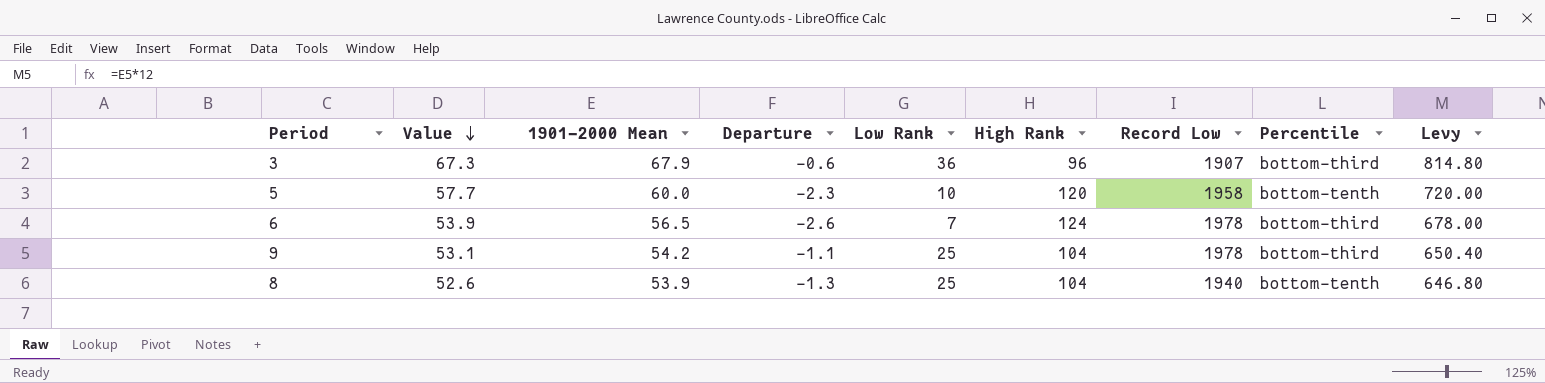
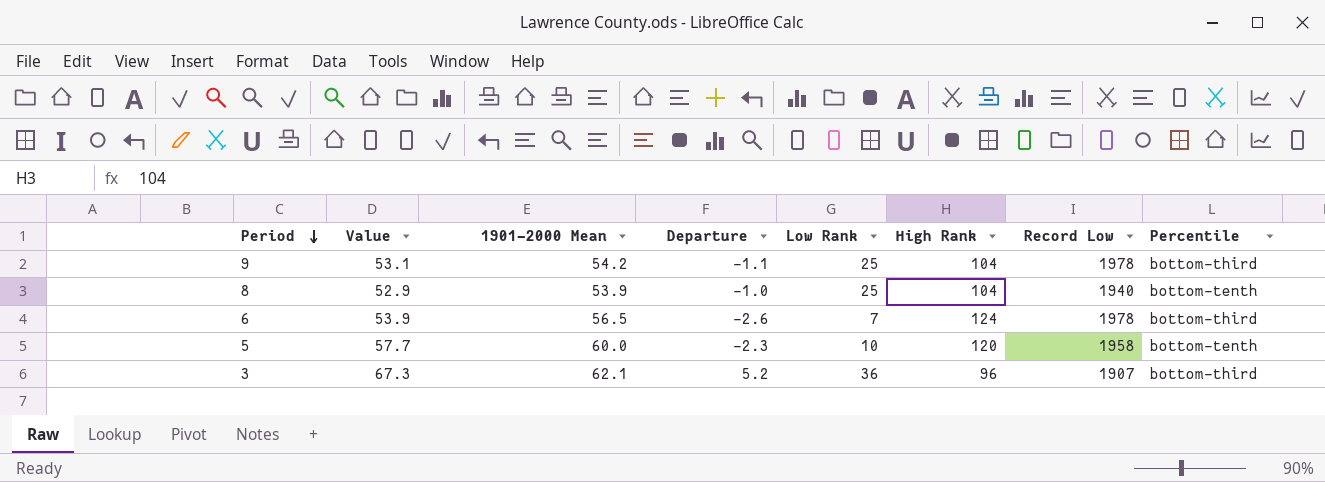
row order: Value descending -> Period descending
column Levy | formula: [1901-2000 Mean] * 12 -> none
8 | Value: 52.6 -> 52.9
8 | Departure: -1.3 -> -1.0
3 | 1901-2000 Mean: 67.9 -> 62.1
3 | Departure: -0.6 -> 5.2

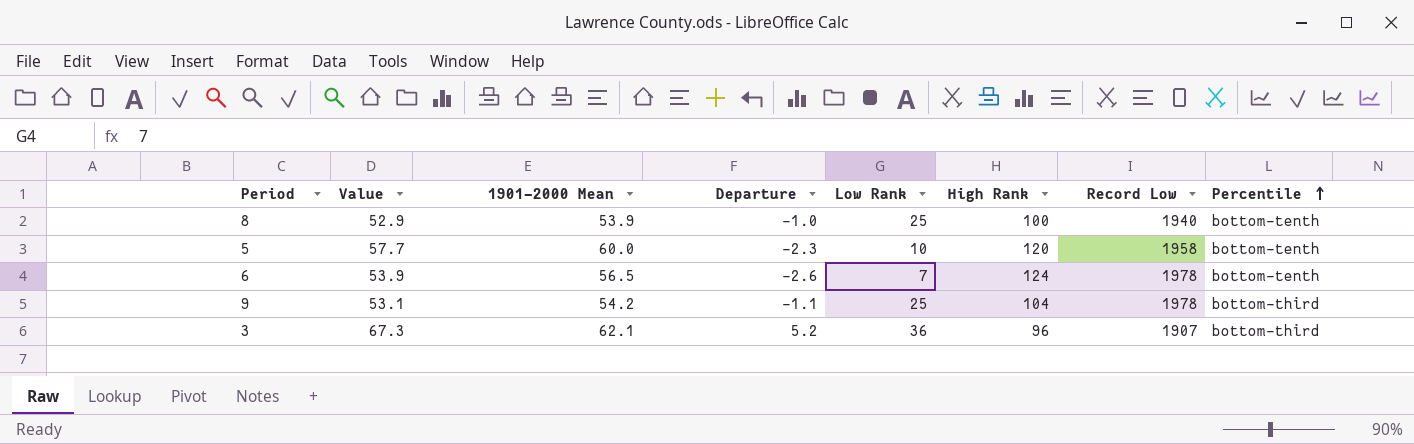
row order: Period descending -> Percentile ascending
8 | High Rank: 104 -> 100
6 | Percentile: bottom-third -> bottom-tenth

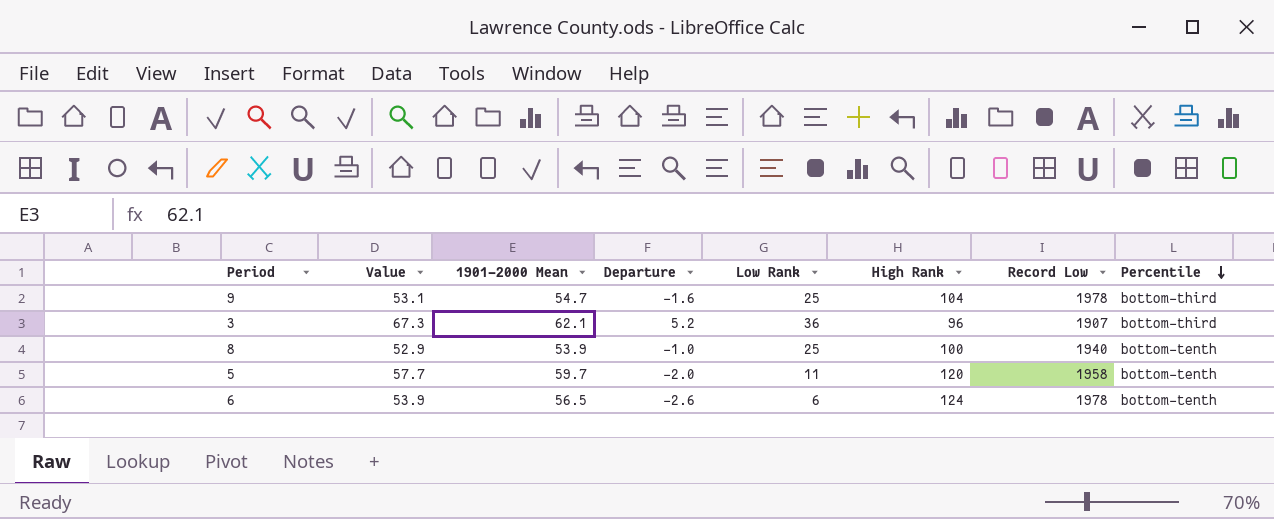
row order: Percentile ascending -> Percentile descending
9 | 1901-2000 Mean: 54.2 -> 54.7
9 | Departure: -1.1 -> -1.6
5 | 1901-2000 Mean: 60.0 -> 59.7
5 | Departure: -2.3 -> -2.0
5 | Low Rank: 10 -> 11
6 | Low Rank: 7 -> 6

